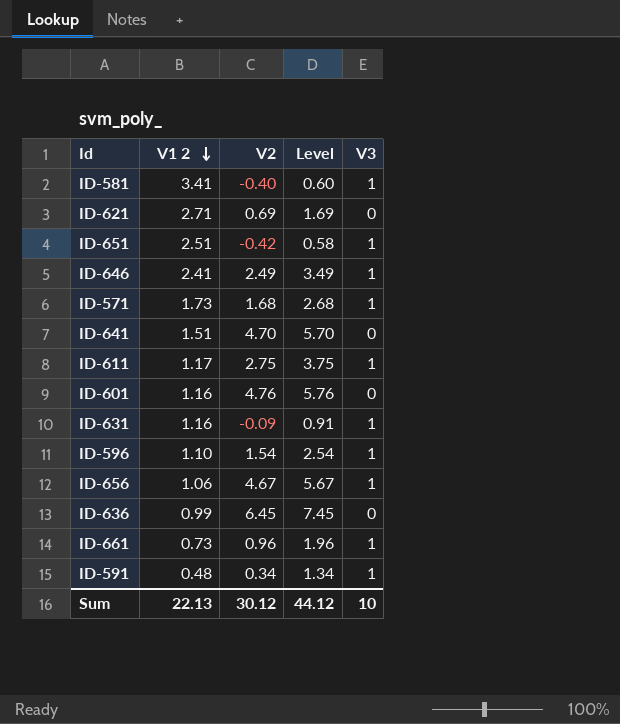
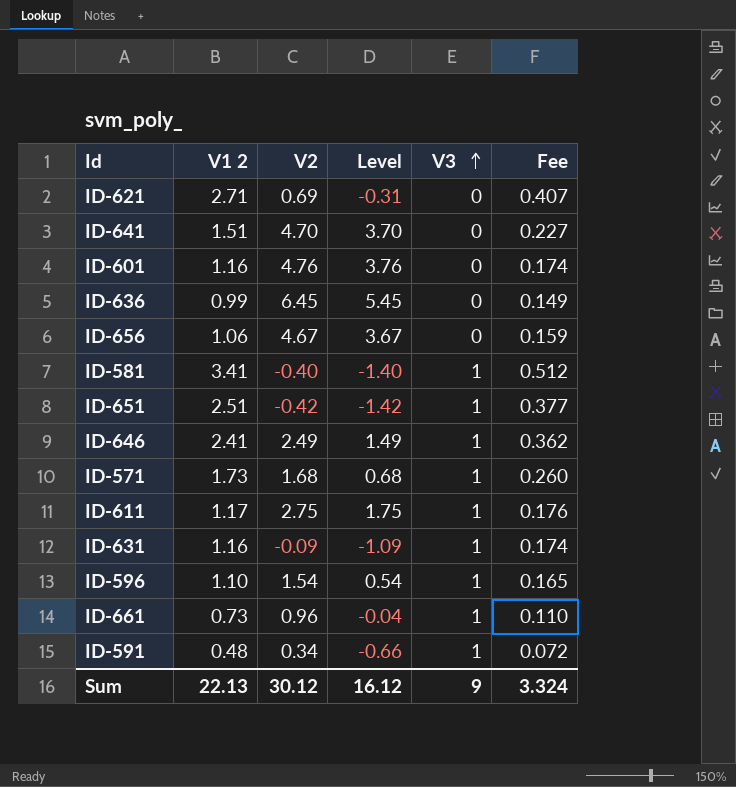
row order: V1 2 descending -> V3 ascending
column Level | formula: [V2] + 1 -> [V2] - 1
column Fee | formula: none -> [V1 2] * 0.15
ID-656 | V3: 1 -> 0
Sum | Level: 44.12 -> 16.12
Sum | V3: 10 -> 9

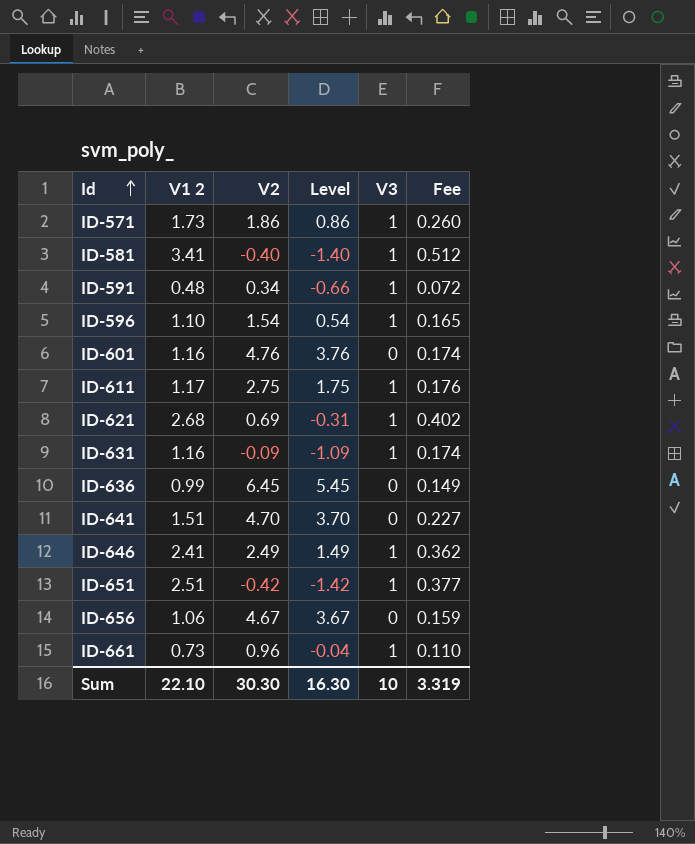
row order: V3 ascending -> Id ascending
ID-571 | V2: 1.68 -> 1.86
ID-571 | Level: 0.68 -> 0.86
ID-621 | V1 2: 2.71 -> 2.68
ID-621 | V3: 0 -> 1
ID-621 | Fee: 0.407 -> 0.402
Sum | V1 2: 22.13 -> 22.10
Sum | V2: 30.12 -> 30.30
Sum | Level: 16.12 -> 16.30
Sum | V3: 9 -> 10
Sum | Fee: 3.324 -> 3.319

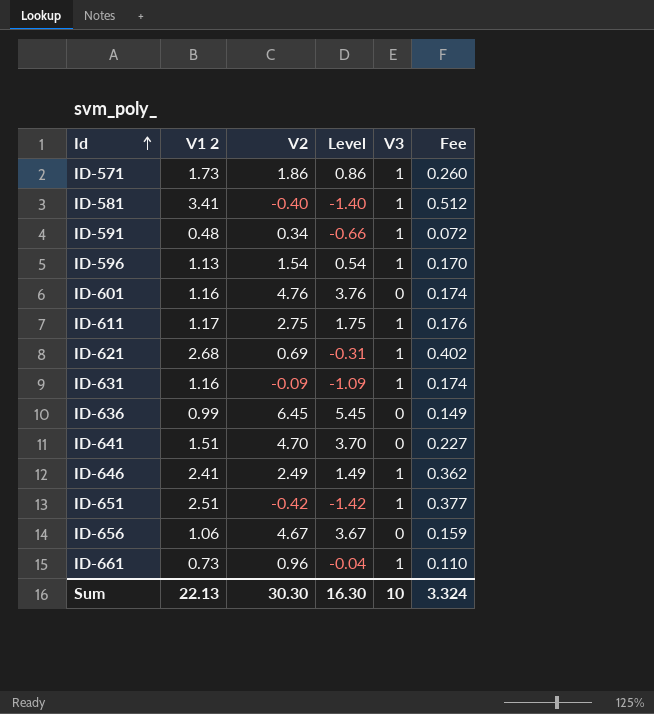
ID-596 | V1 2: 1.10 -> 1.13
ID-596 | Fee: 0.165 -> 0.170
Sum | V1 2: 22.10 -> 22.13
Sum | Fee: 3.319 -> 3.324

